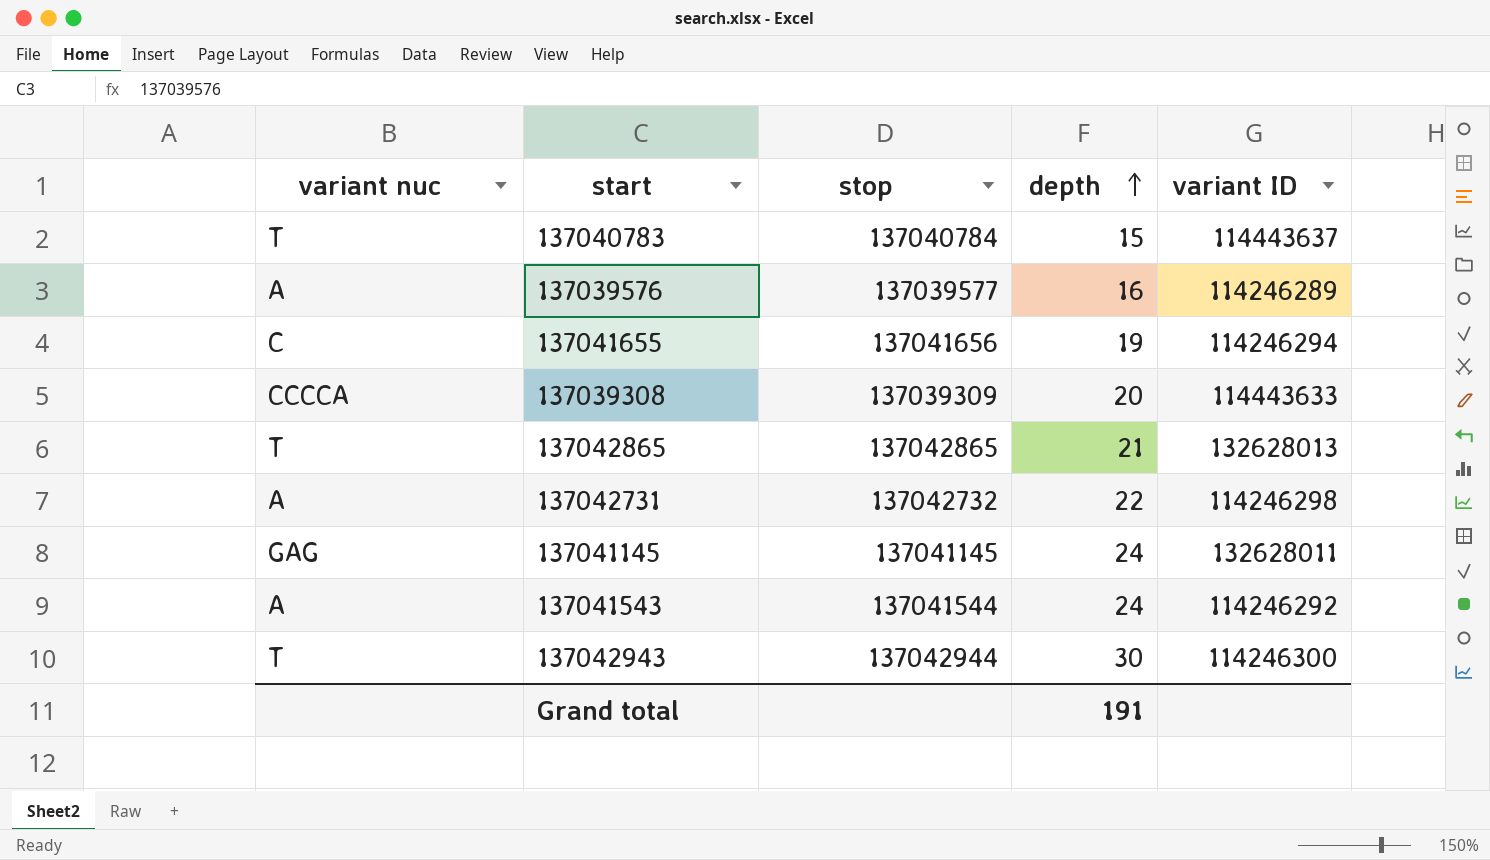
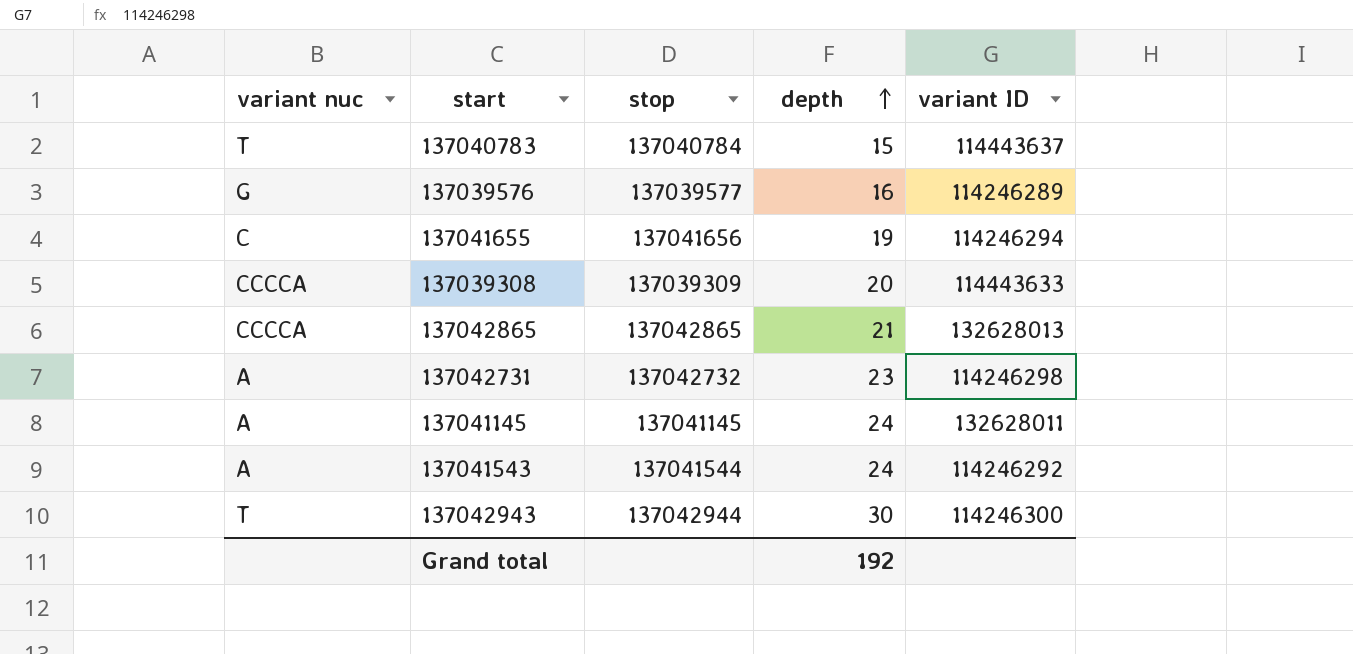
137039576 | variant nuc: A -> G
137042865 | variant nuc: T -> CCCCA
137042731 | depth: 22 -> 23
137041145 | variant nuc: GAG -> A
Grand total | depth: 191 -> 192

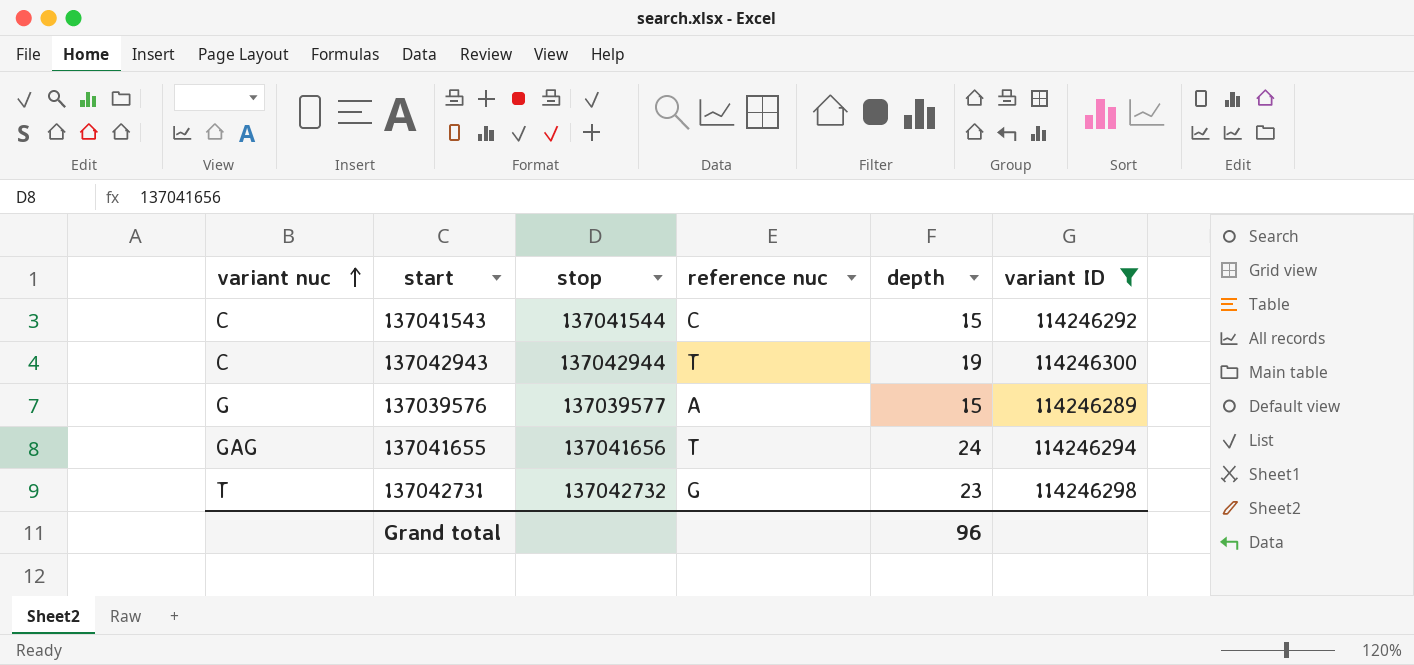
filter: none -> variant ID <= 114246300
row order: depth ascending -> variant nuc ascending
column reference nuc | position: none -> 4
137041543 | variant nuc: A -> C
137041543 | depth: 24 -> 15
137042943 | variant nuc: T -> C
137042943 | depth: 30 -> 19
137039576 | depth: 16 -> 15
137041655 | variant nuc: C -> GAG
137041655 | depth: 19 -> 24
137042731 | variant nuc: A -> T
Grand total | depth: 192 -> 96

